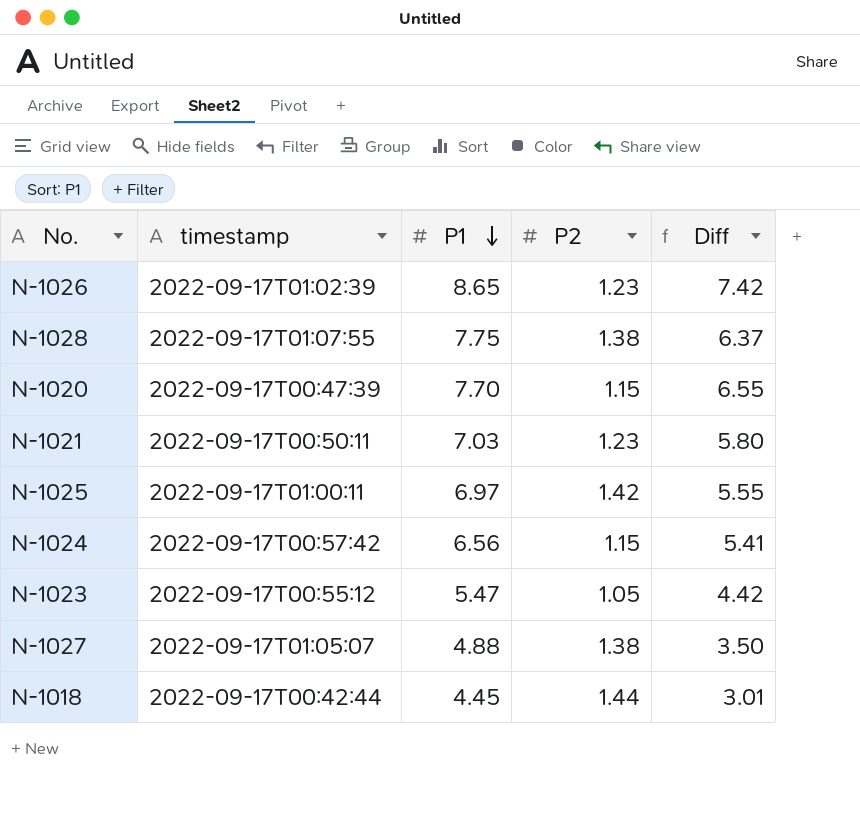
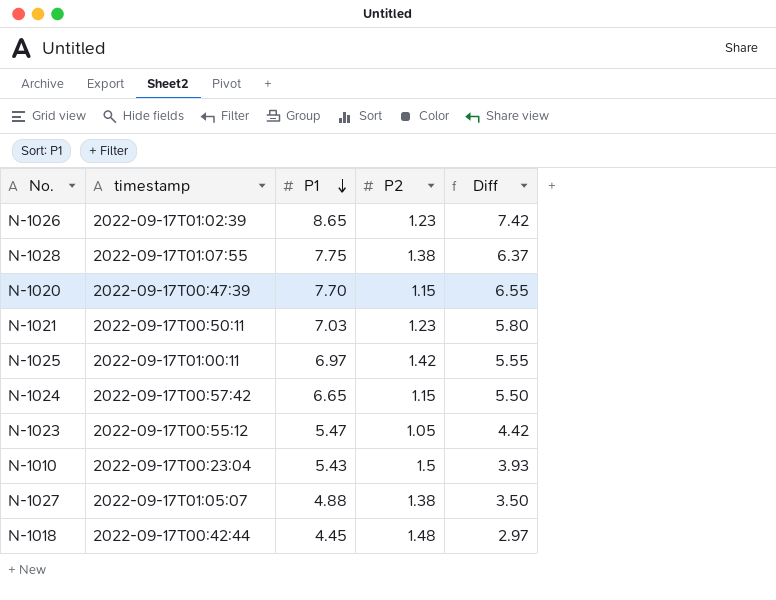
N-1024 | P1: 6.56 -> 6.65
N-1024 | Diff: 5.41 -> 5.50
row N-1010: none -> 2022-09-17T00:23:04 | 5.43 | 1.5 | 3.93
N-1018 | P2: 1.44 -> 1.48
N-1018 | Diff: 3.01 -> 2.97

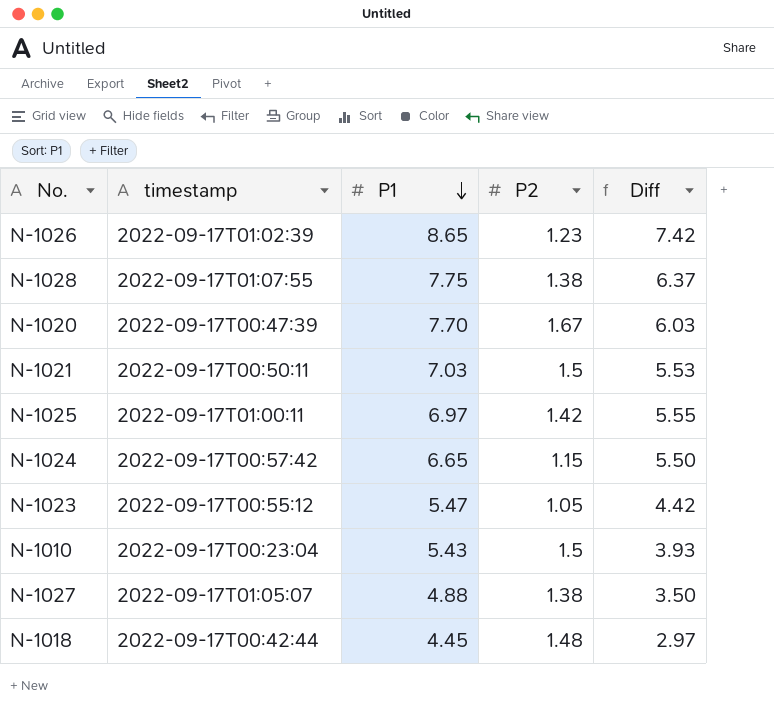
N-1020 | P2: 1.15 -> 1.67
N-1020 | Diff: 6.55 -> 6.03
N-1021 | P2: 1.23 -> 1.5
N-1021 | Diff: 5.80 -> 5.53

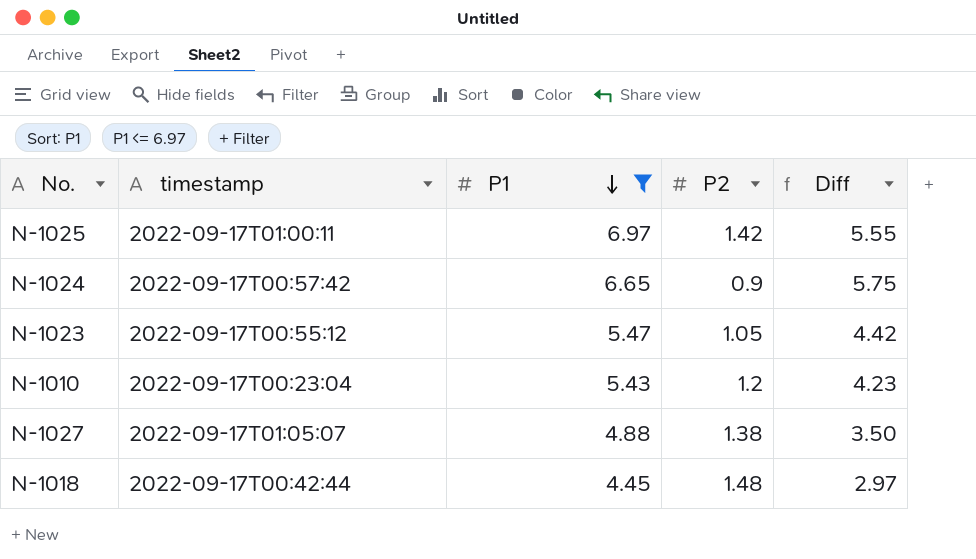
filter: none -> P1 <= 6.97
N-1024 | P2: 1.15 -> 0.9
N-1024 | Diff: 5.50 -> 5.75
N-1010 | P2: 1.5 -> 1.2
N-1010 | Diff: 3.93 -> 4.23

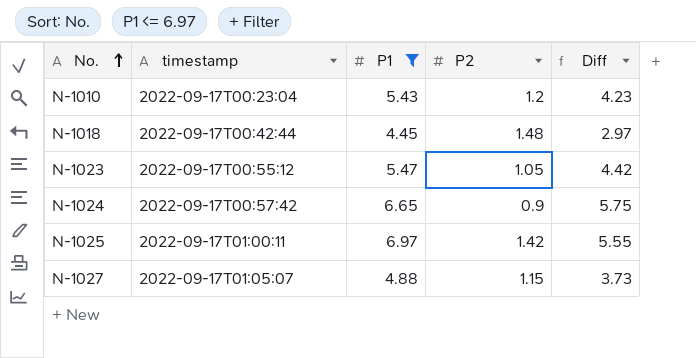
row order: P1 descending -> No. ascending
N-1027 | P2: 1.38 -> 1.15
N-1027 | Diff: 3.50 -> 3.73

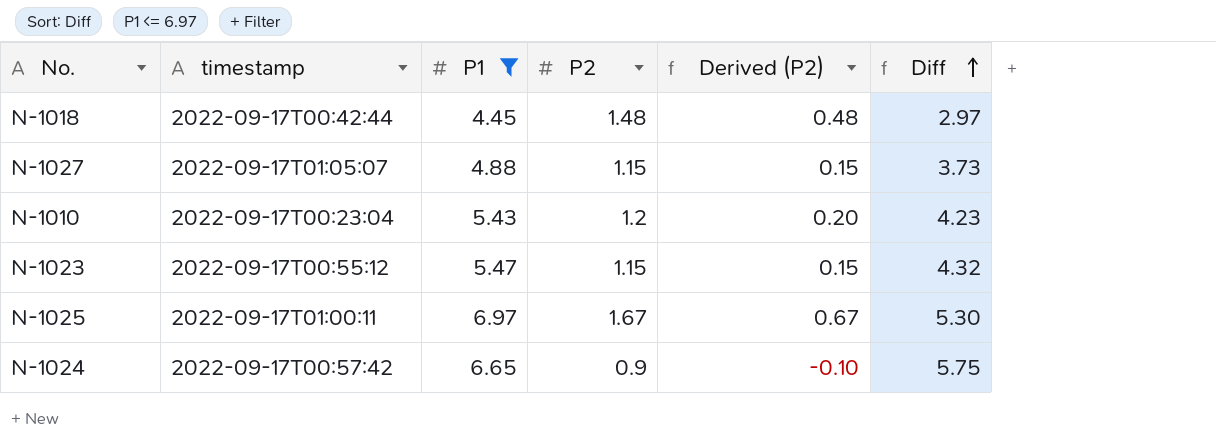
row order: No. ascending -> Diff ascending
column Derived (P2) | formula: none -> [P2] - 1
N-1023 | P2: 1.05 -> 1.15
N-1023 | Diff: 4.42 -> 4.32
N-1025 | P2: 1.42 -> 1.67
N-1025 | Diff: 5.55 -> 5.30

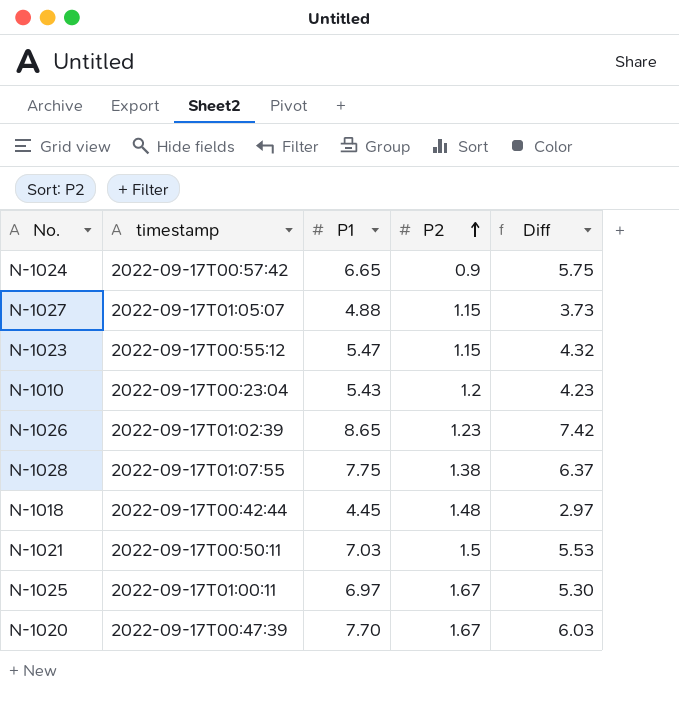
filter: P1 <= 6.97 -> none
row order: Diff ascending -> P2 ascending
column Derived (P2) | formula: [P2] - 1 -> none

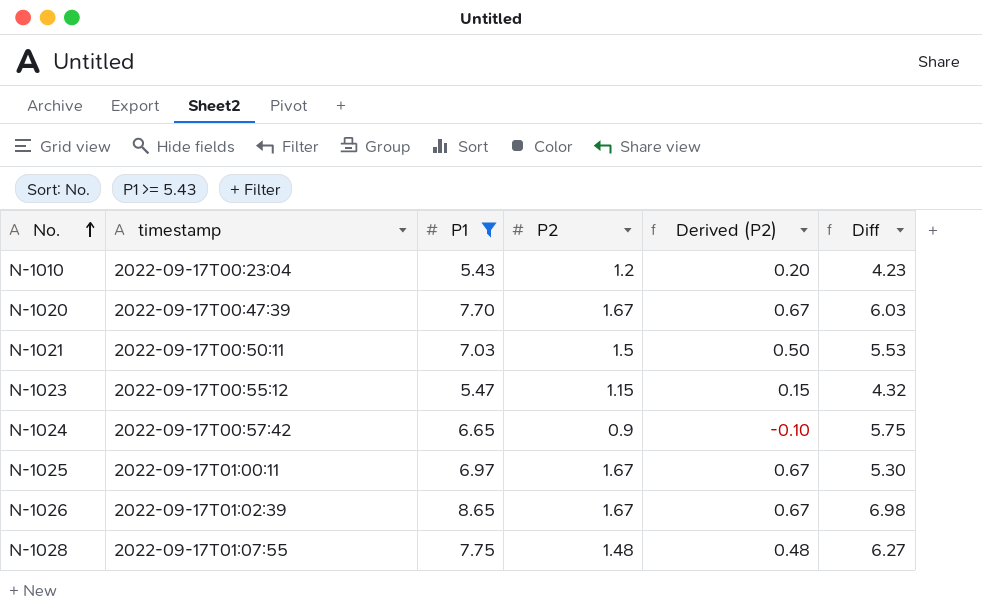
filter: none -> P1 >= 5.43
row order: P2 ascending -> No. ascending
column Derived (P2) | formula: none -> [P2] - 1
N-1026 | P2: 1.23 -> 1.67
N-1026 | Diff: 7.42 -> 6.98
N-1028 | P2: 1.38 -> 1.48
N-1028 | Diff: 6.37 -> 6.27

